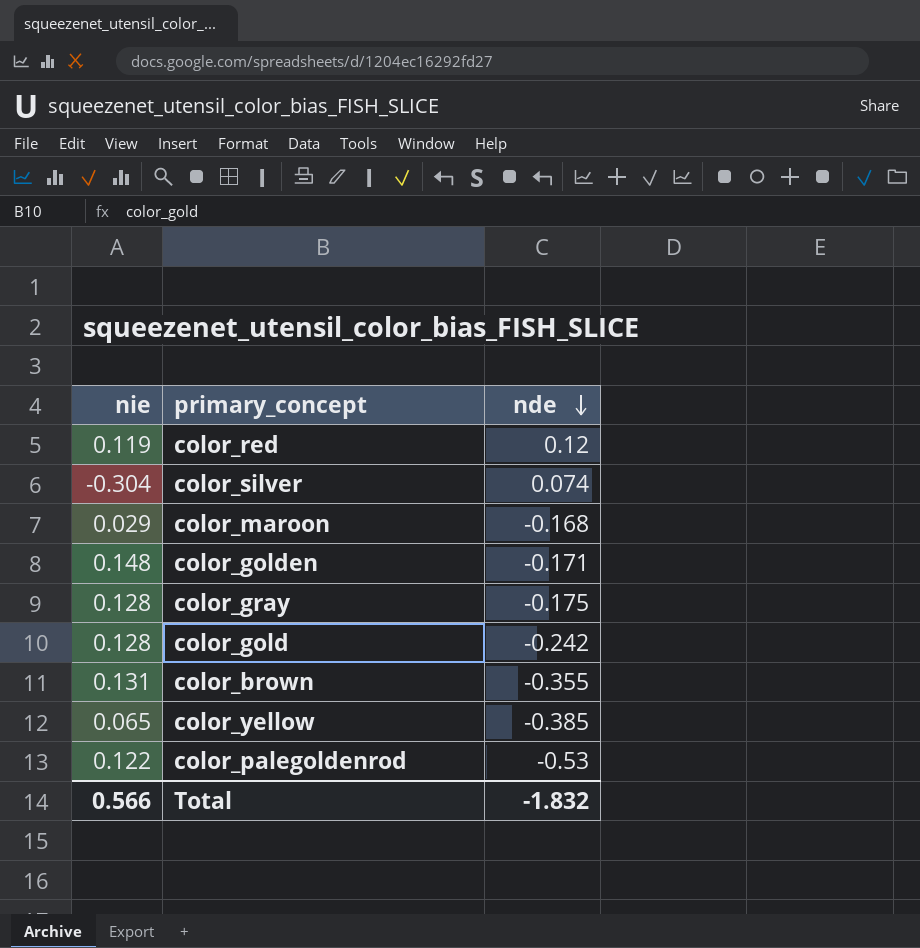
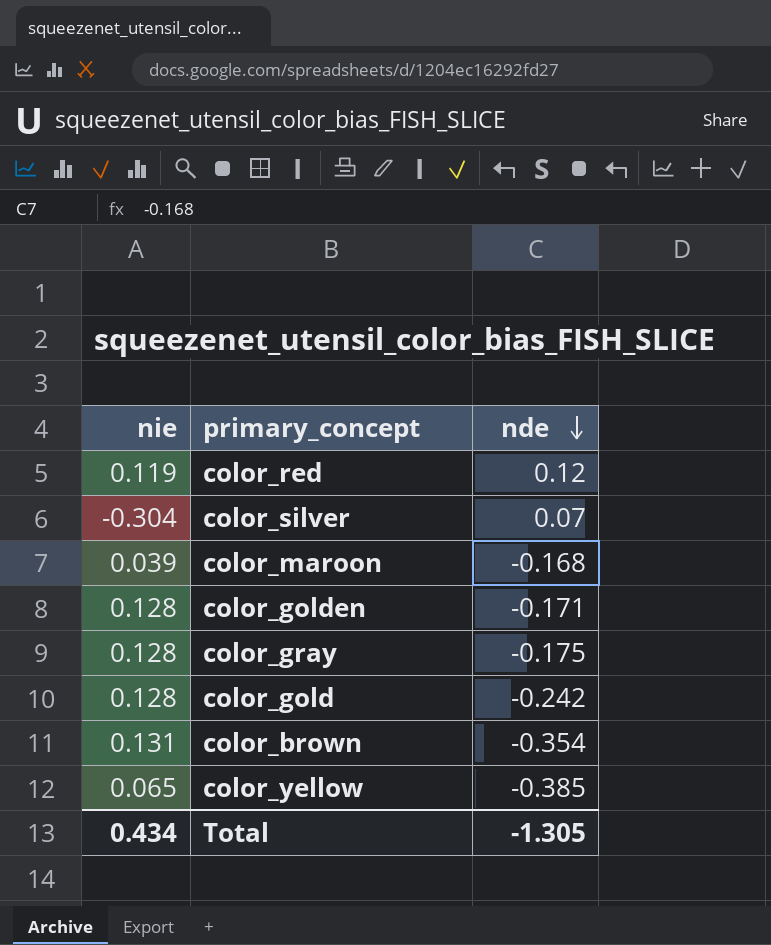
row color_palegoldenrod: 0.122 | -0.53 -> none
color_silver | nde: 0.074 -> 0.07
color_maroon | nie: 0.029 -> 0.039
color_golden | nie: 0.148 -> 0.128
color_brown | nde: -0.355 -> -0.354
Total | nie: 0.566 -> 0.434
Total | nde: -1.832 -> -1.305

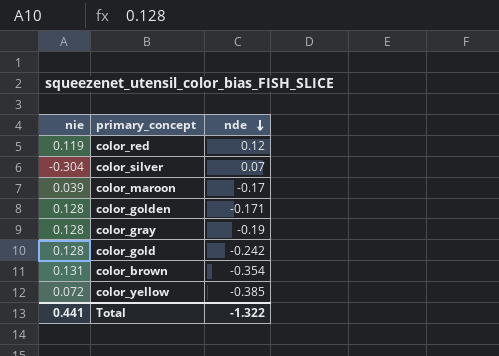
color_maroon | nde: -0.168 -> -0.17
color_gray | nde: -0.175 -> -0.19
color_yellow | nie: 0.065 -> 0.072
Total | nie: 0.434 -> 0.441
Total | nde: -1.305 -> -1.322

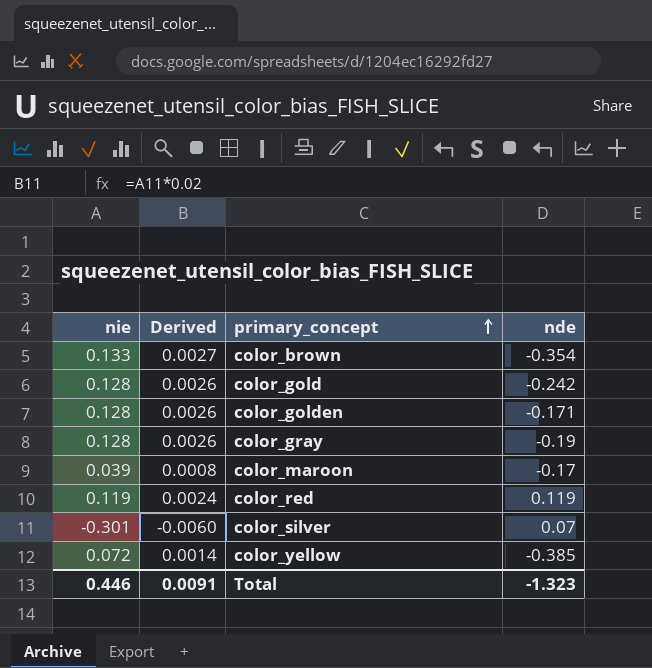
row order: nde descending -> primary_concept ascending
column Derived | formula: none -> [nie] * 0.02
color_brown | nie: 0.131 -> 0.133
color_red | nde: 0.12 -> 0.119
color_silver | nie: -0.304 -> -0.301
Total | nie: 0.441 -> 0.446
Total | nde: -1.322 -> -1.323

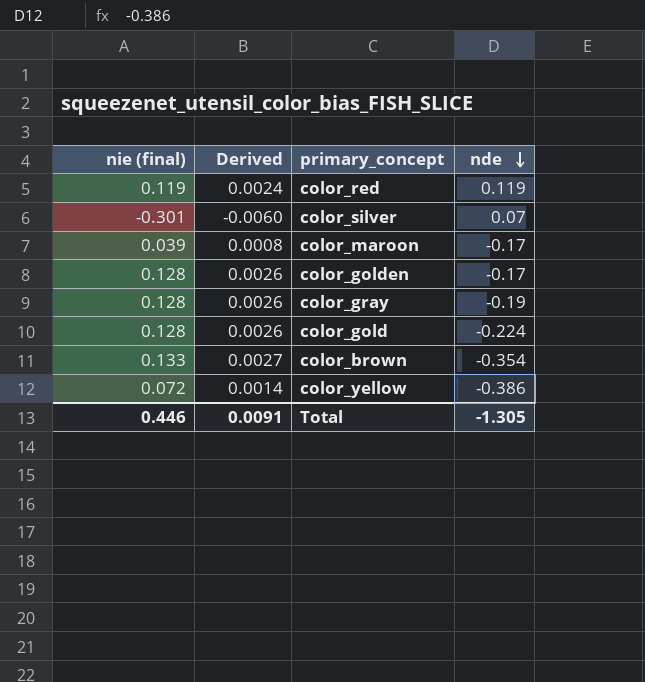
row order: primary_concept ascending -> nde descending
column name: nie -> nie (final)
color_golden | nde: -0.171 -> -0.17
color_gold | nde: -0.242 -> -0.224
color_yellow | nde: -0.385 -> -0.386
Total | nde: -1.323 -> -1.305

